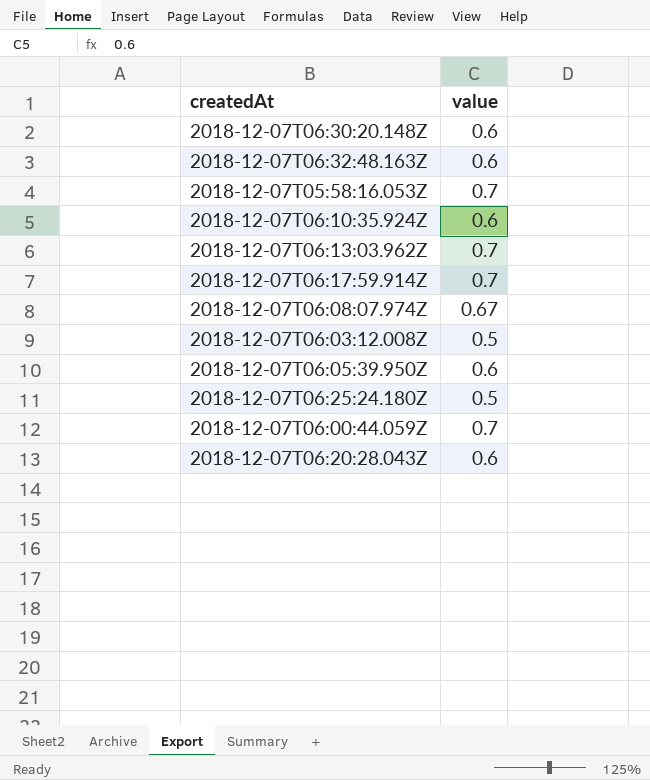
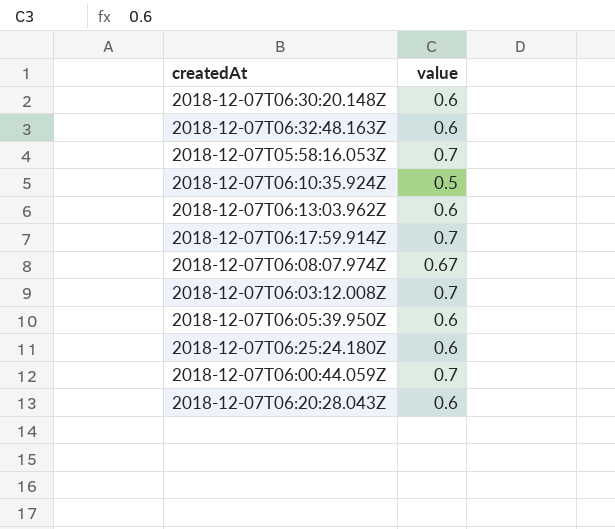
2018-12-07T06:10:35.924Z | value: 0.6 -> 0.5
2018-12-07T06:13:03.962Z | value: 0.7 -> 0.6
2018-12-07T06:03:12.008Z | value: 0.5 -> 0.7
2018-12-07T06:25:24.180Z | value: 0.5 -> 0.6

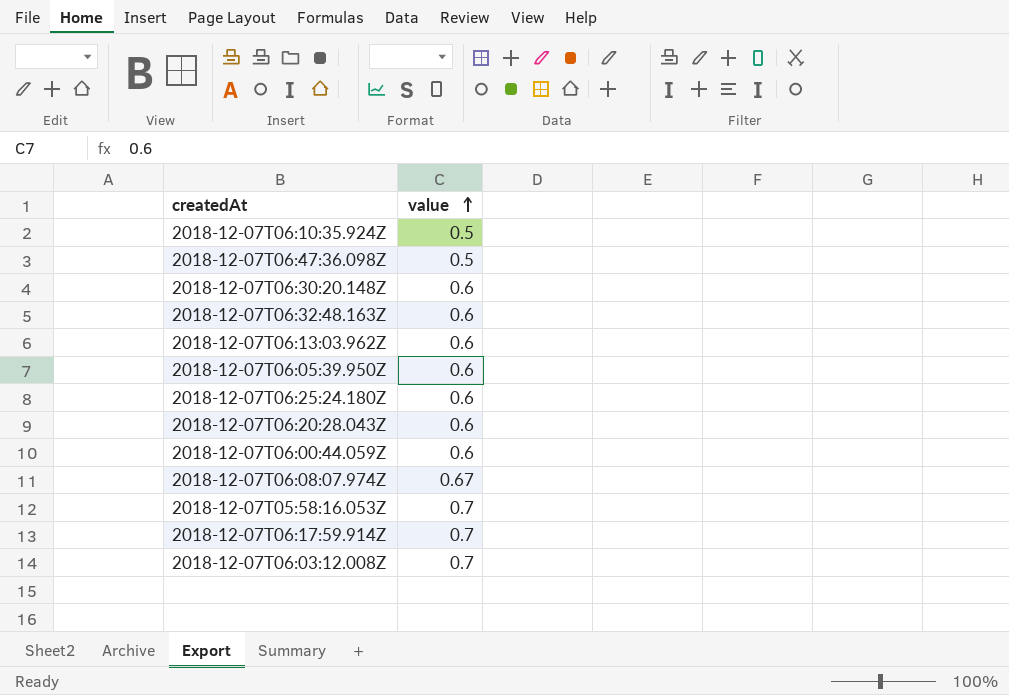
row order: none -> value ascending
row 2018-12-07T06:47:36.098Z: none -> 0.5
2018-12-07T06:00:44.059Z | value: 0.7 -> 0.6

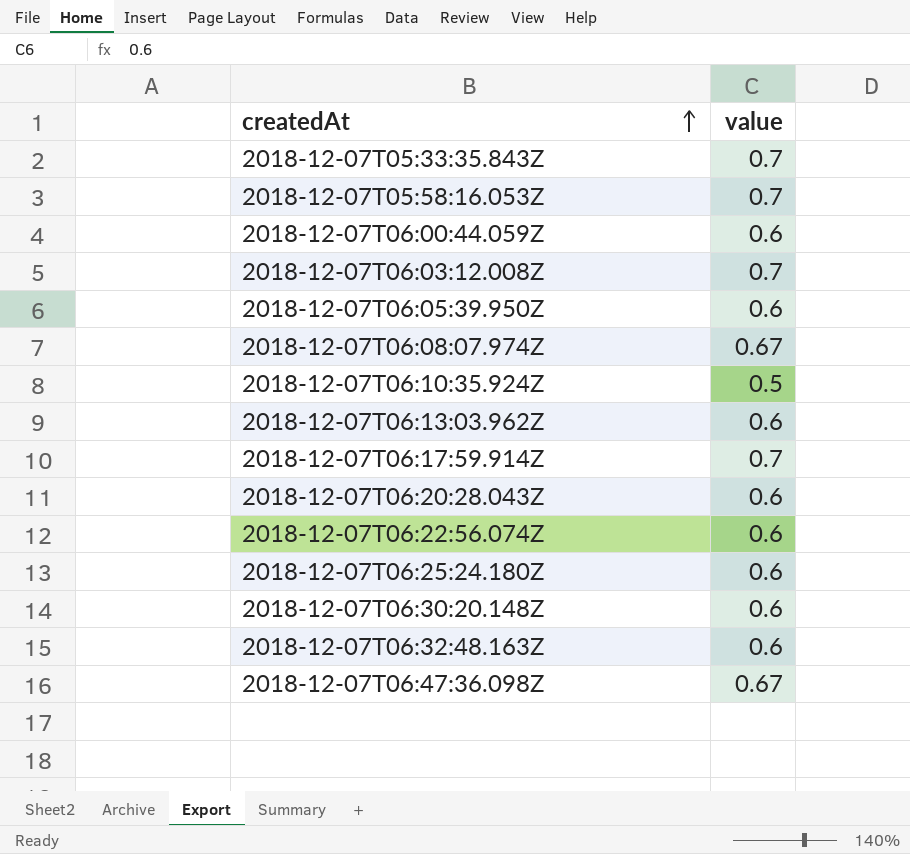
row order: value ascending -> createdAt ascending
row 2018-12-07T05:33:35.843Z: none -> 0.7
row 2018-12-07T06:22:56.074Z: none -> 0.6
2018-12-07T06:47:36.098Z | value: 0.5 -> 0.67

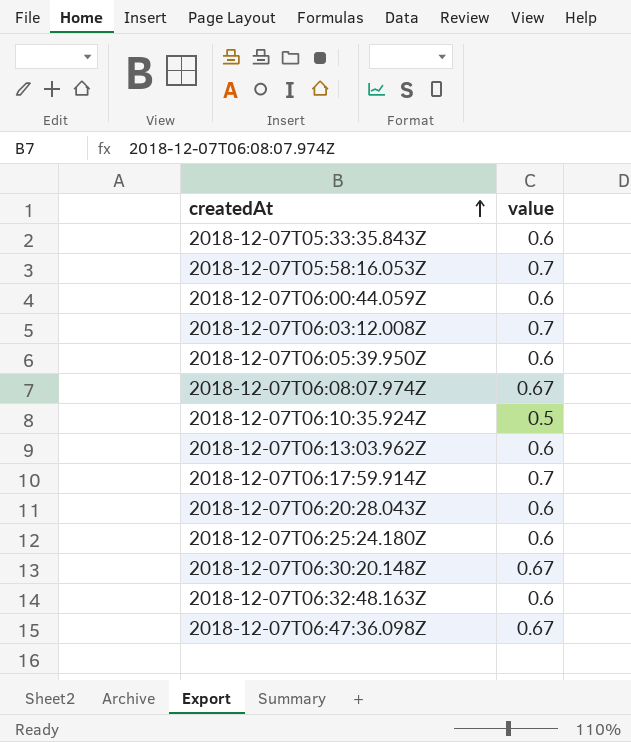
row 2018-12-07T06:22:56.074Z: 0.6 -> none
2018-12-07T05:33:35.843Z | value: 0.7 -> 0.6
2018-12-07T06:30:20.148Z | value: 0.6 -> 0.67

